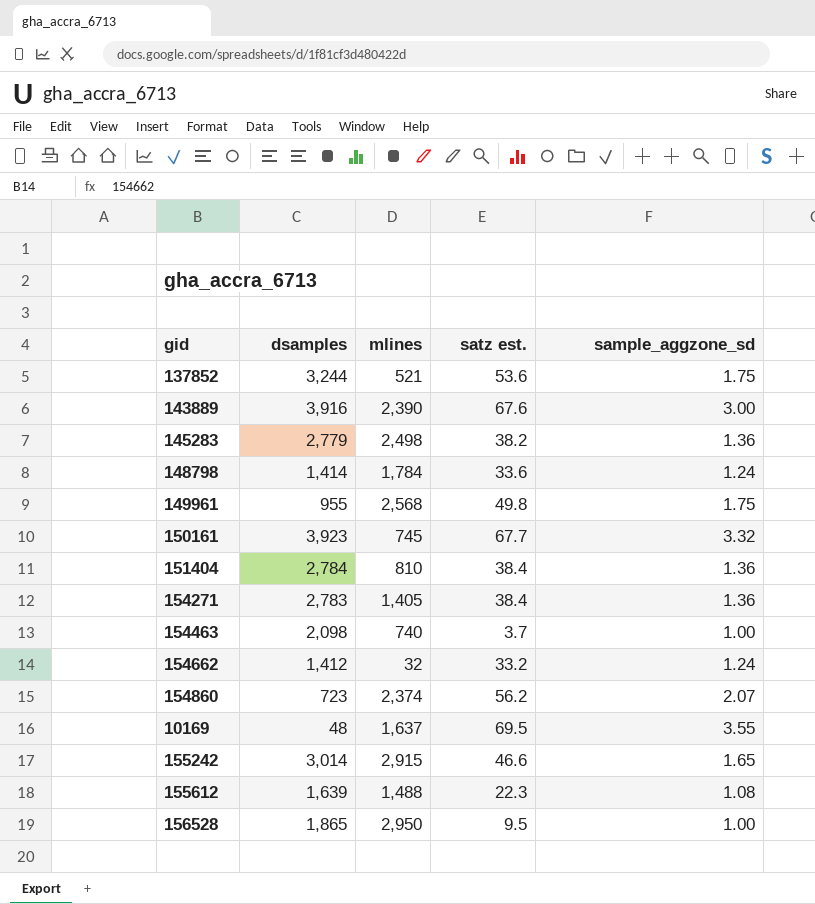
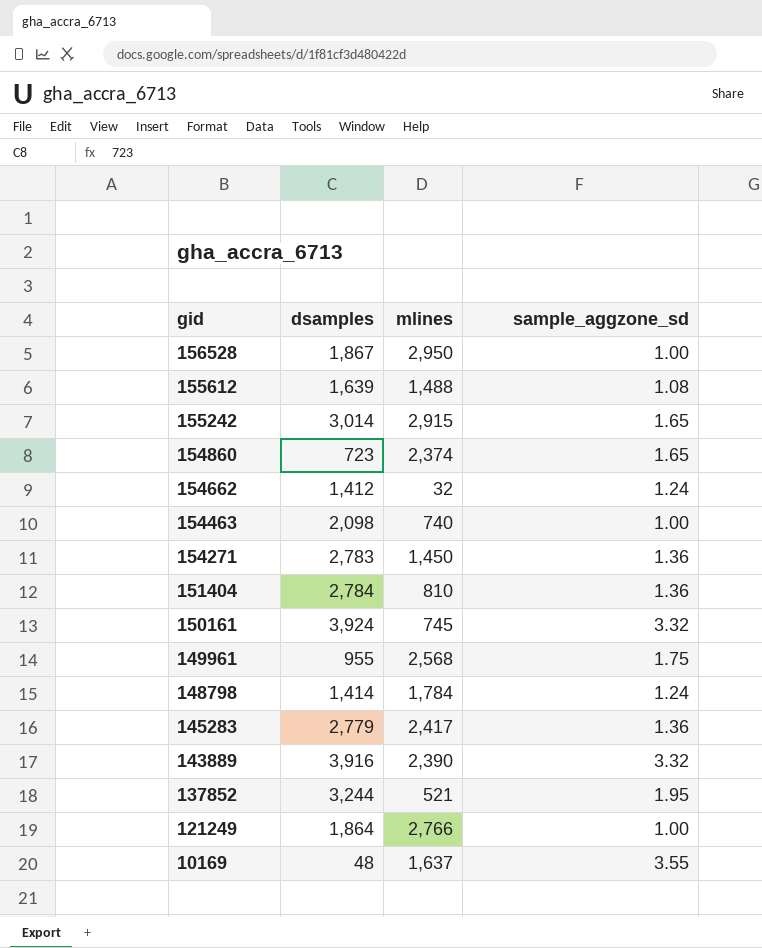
row order: none -> gid descending
column satz est. | position: 4 -> none
156528 | dsamples: 1,865 -> 1,867
154860 | sample_aggzone_sd: 2.07 -> 1.65
154271 | mlines: 1,405 -> 1,450
150161 | dsamples: 3,923 -> 3,924
145283 | mlines: 2,498 -> 2,417
143889 | sample_aggzone_sd: 3.00 -> 3.32
137852 | sample_aggzone_sd: 1.75 -> 1.95
row 121249: none -> 1,864 | 2,766 | 1.00

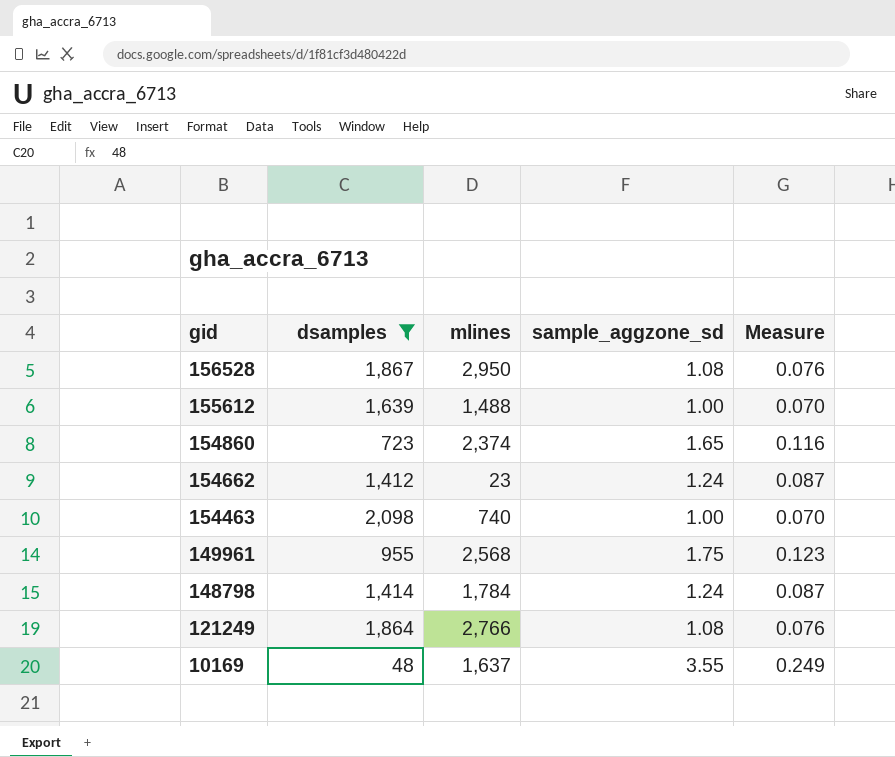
filter: none -> dsamples <= 2,098
column Measure | formula: none -> [sample_aggzone_sd] * 0.07
156528 | sample_aggzone_sd: 1.00 -> 1.08
155612 | sample_aggzone_sd: 1.08 -> 1.00
154662 | mlines: 32 -> 23
121249 | sample_aggzone_sd: 1.00 -> 1.08

